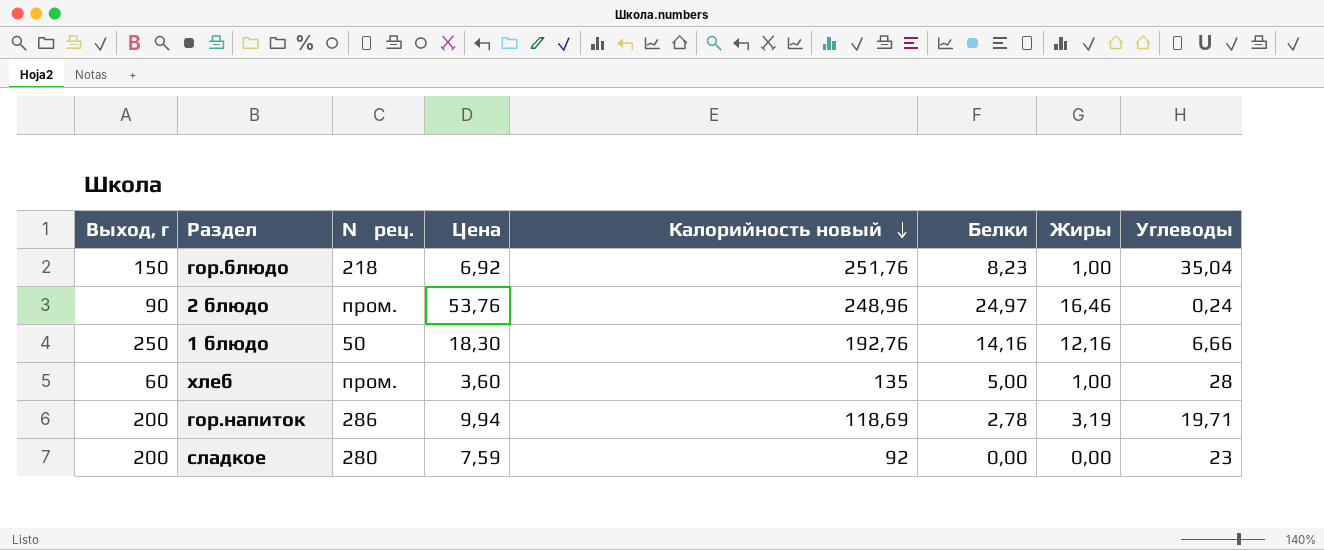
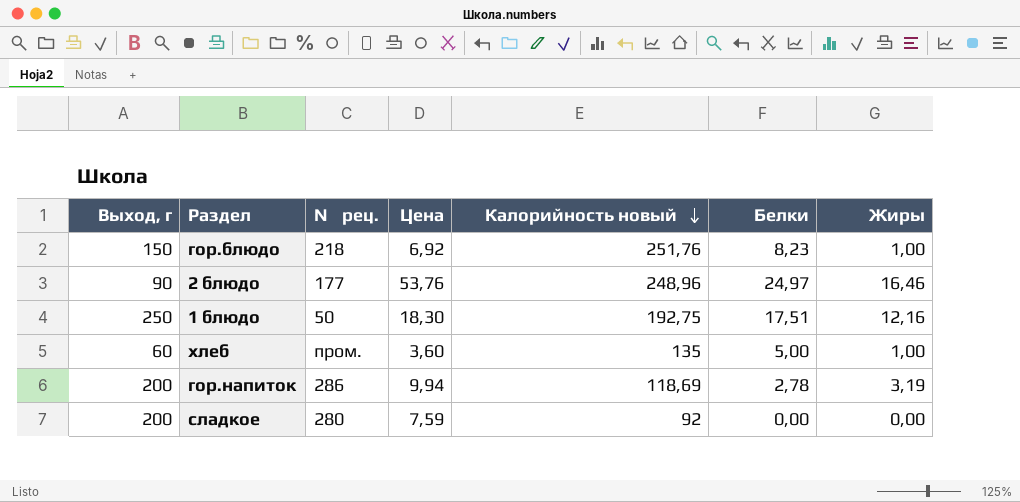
column Углеводы | position: 8 -> none
2 блюдо | № рец.: пром. -> 177
1 блюдо | Калорийность новый: 192,76 -> 192,75
1 блюдо | Белки: 14,16 -> 17,51

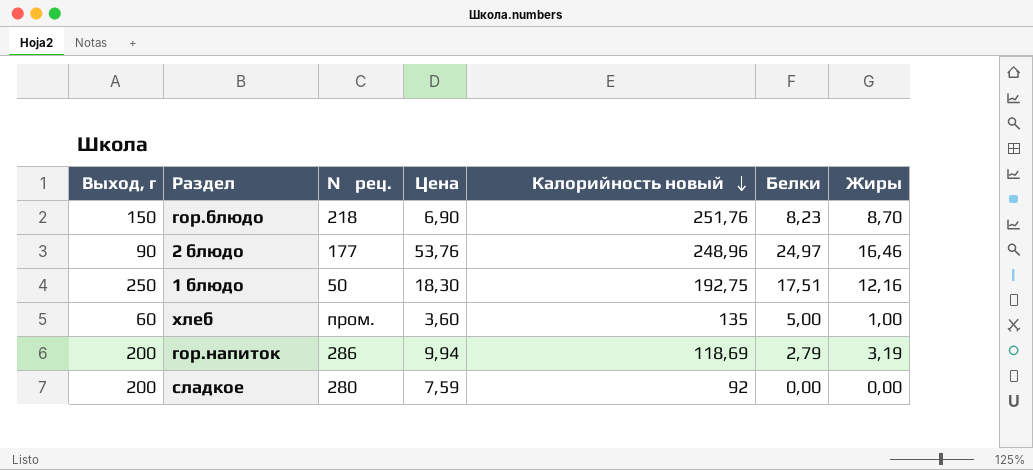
гор.блюдо | Цена: 6,92 -> 6,90
гор.блюдо | Жиры: 1,00 -> 8,70
гор.напиток | Белки: 2,78 -> 2,79

